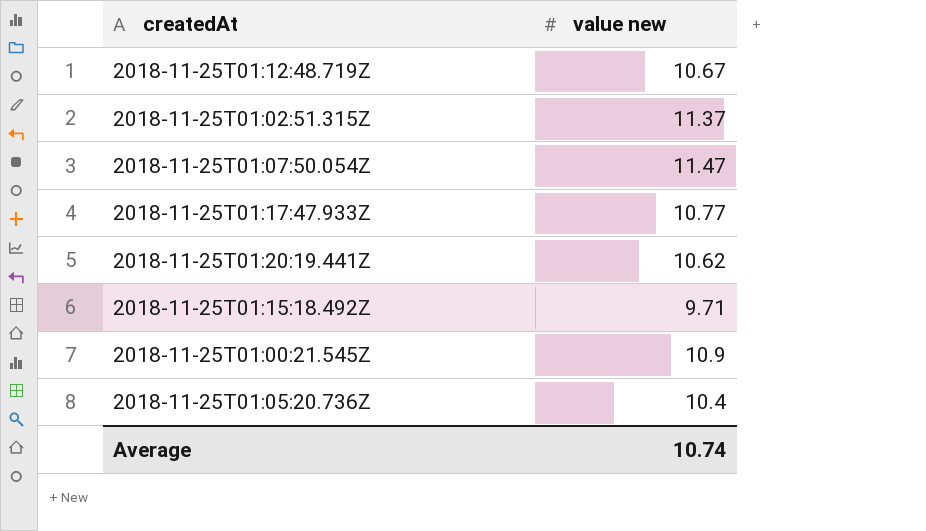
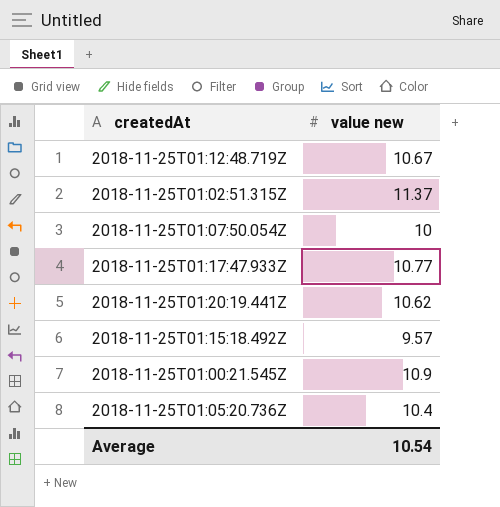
2018-11-25T01:07:50.054Z | value new: 11.47 -> 10
2018-11-25T01:15:18.492Z | value new: 9.71 -> 9.57
Average | value new: 10.74 -> 10.54

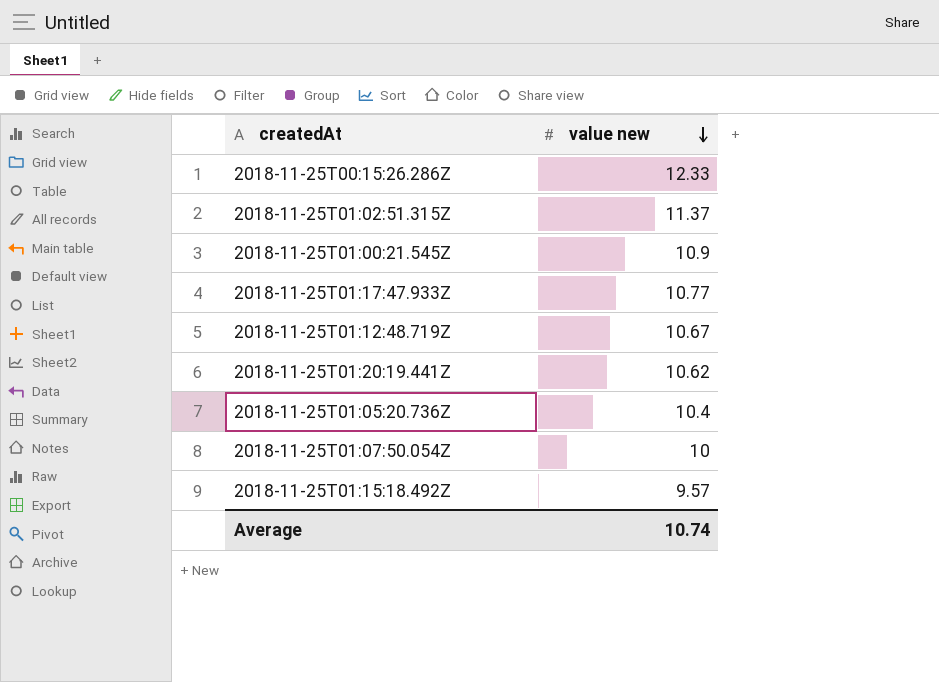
row order: none -> value new descending
row 2018-11-25T00:15:26.286Z: none -> 12.33
Average | value new: 10.54 -> 10.74

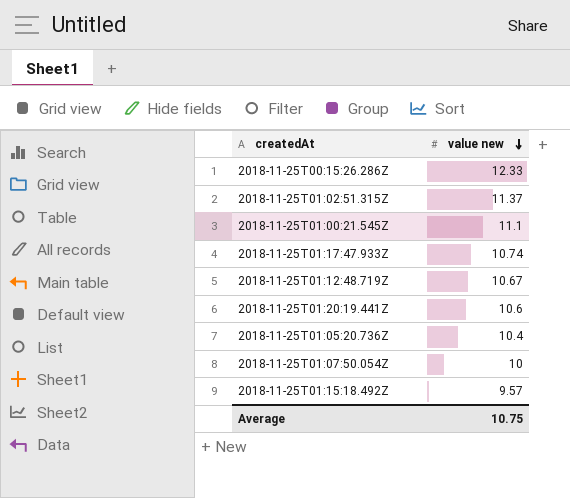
2018-11-25T01:00:21.545Z | value new: 10.9 -> 11.1
2018-11-25T01:17:47.933Z | value new: 10.77 -> 10.74
2018-11-25T01:20:19.441Z | value new: 10.62 -> 10.6
Average | value new: 10.74 -> 10.75

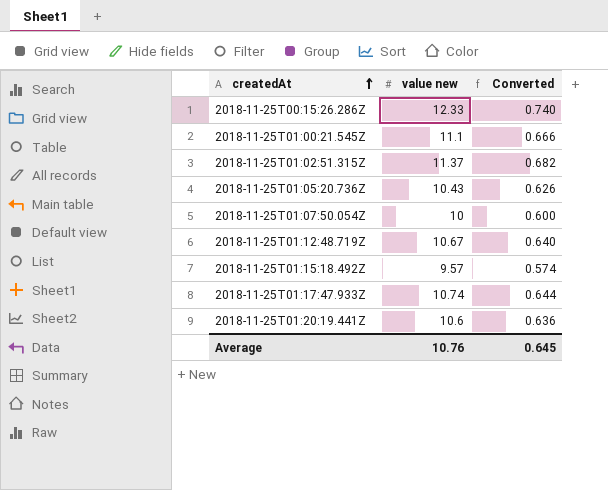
row order: value new descending -> createdAt ascending
column Converted | formula: none -> [value new] * 0.06
2018-11-25T01:05:20.736Z | value new: 10.4 -> 10.43
Average | value new: 10.75 -> 10.76

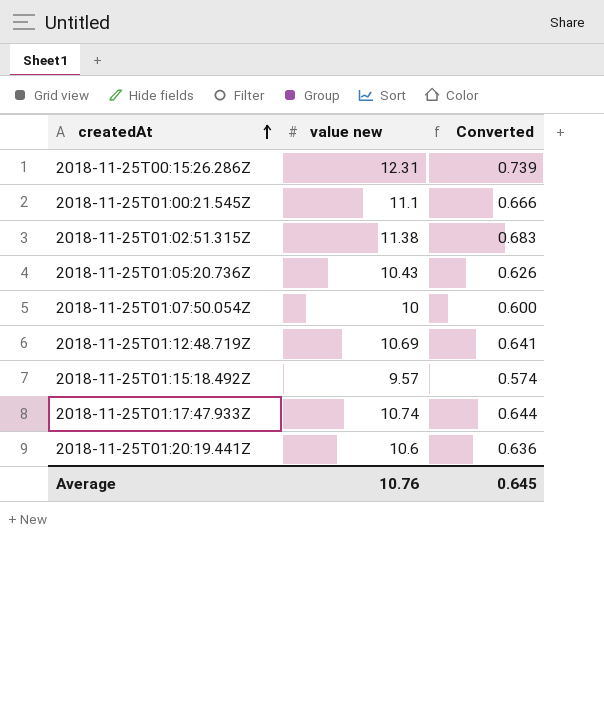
2018-11-25T00:15:26.286Z | value new: 12.33 -> 12.31
2018-11-25T00:15:26.286Z | Converted: 0.740 -> 0.739
2018-11-25T01:02:51.315Z | value new: 11.37 -> 11.38
2018-11-25T01:02:51.315Z | Converted: 0.682 -> 0.683
2018-11-25T01:12:48.719Z | value new: 10.67 -> 10.69
2018-11-25T01:12:48.719Z | Converted: 0.640 -> 0.641

